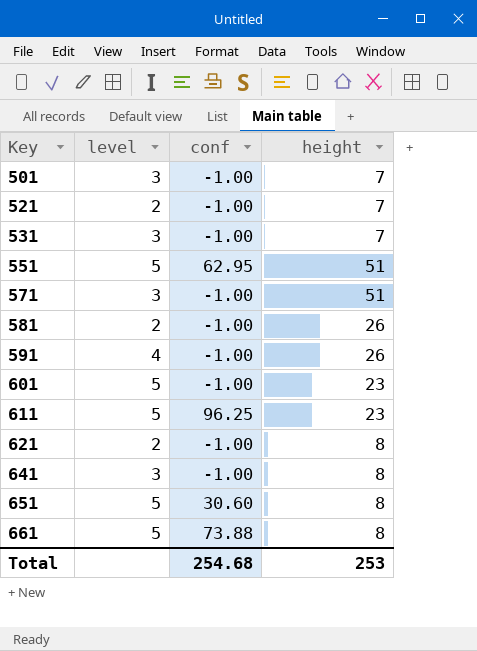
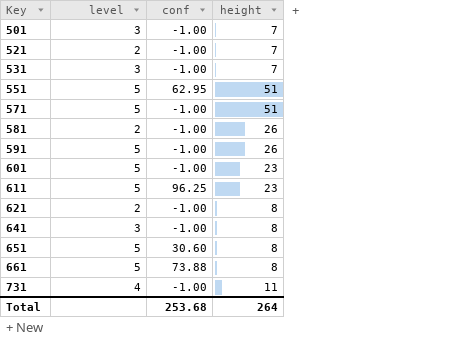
571 | level: 3 -> 5
591 | level: 4 -> 5
row 731: none -> 4 | -1.00 | 11
Total | conf: 254.68 -> 253.68
Total | height: 253 -> 264

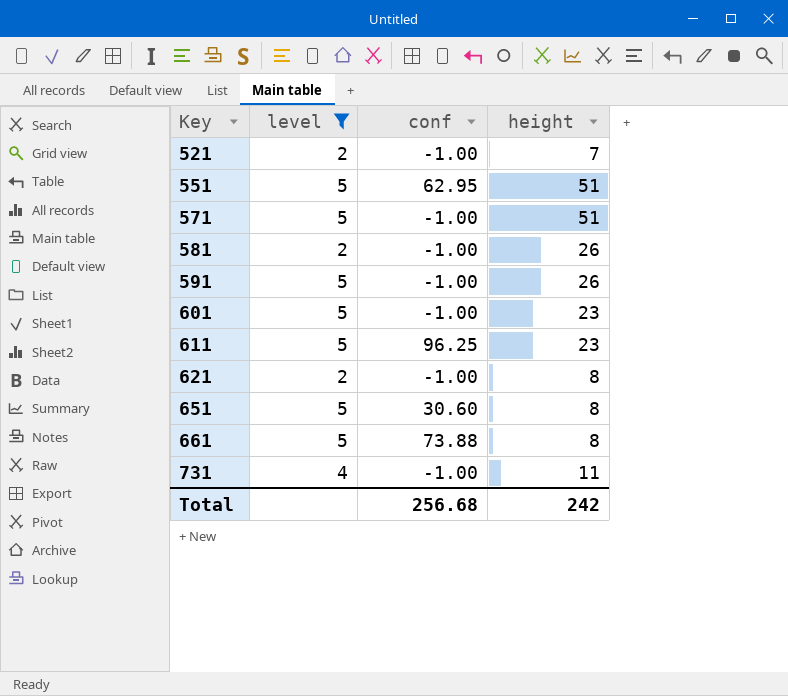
filter: none -> level != 3
Total | conf: 253.68 -> 256.68
Total | height: 264 -> 242

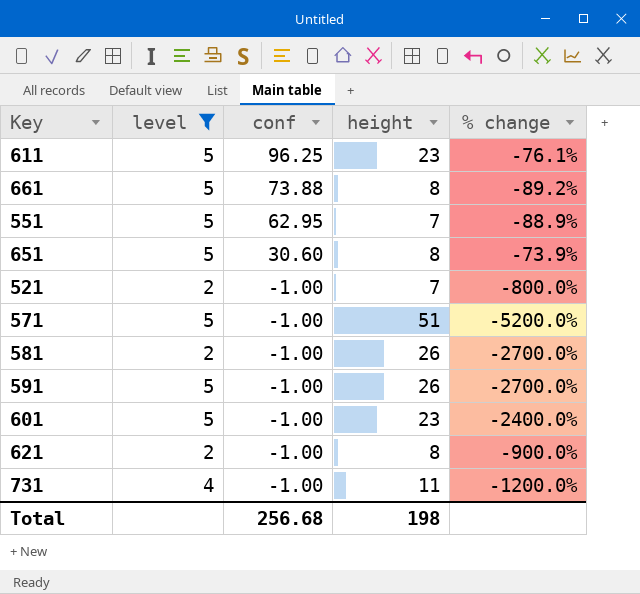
row order: Key ascending -> conf descending
column % change | formula: none -> ([height] - [conf]) / [conf]
551 | height: 51 -> 7
Total | height: 242 -> 198

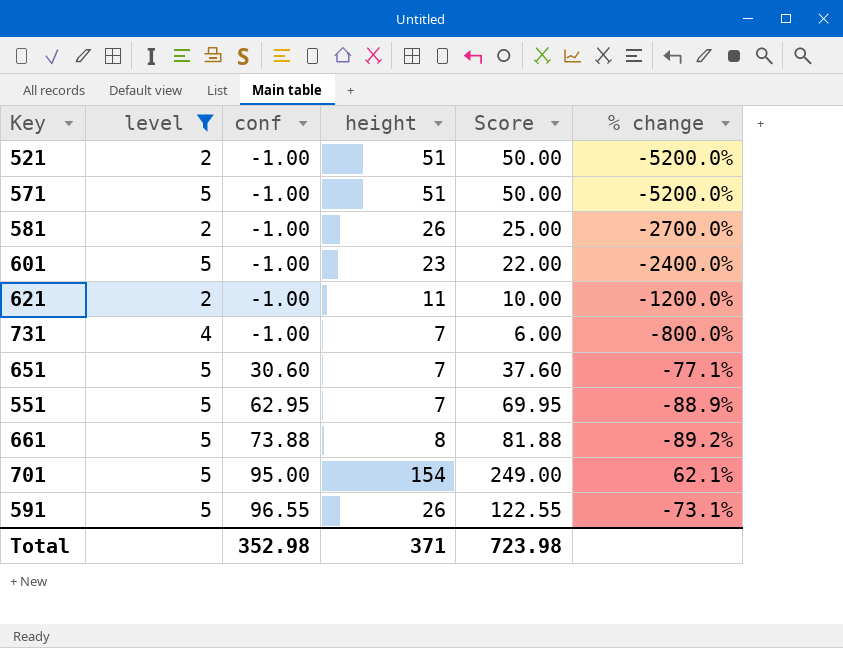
row order: conf descending -> conf ascending
column Score | formula: none -> [conf] + [height]
row 611: 5 | 96.25 | 23 | -76.1% -> none
521 | height: 7 -> 51
521 | % change: -800.0% -> -5200.0%
621 | height: 8 -> 11
621 | % change: -900.0% -> -1200.0%
731 | height: 11 -> 7
731 | % change: -1200.0% -> -800.0%
651 | height: 8 -> 7
651 | % change: -73.9% -> -77.1%
row 701: none -> 5 | 95.00 | 154 | 249.00 | 62.1%
591 | conf: -1.00 -> 96.55
591 | % change: -2700.0% -> -73.1%
Total | conf: 256.68 -> 352.98
Total | height: 198 -> 371

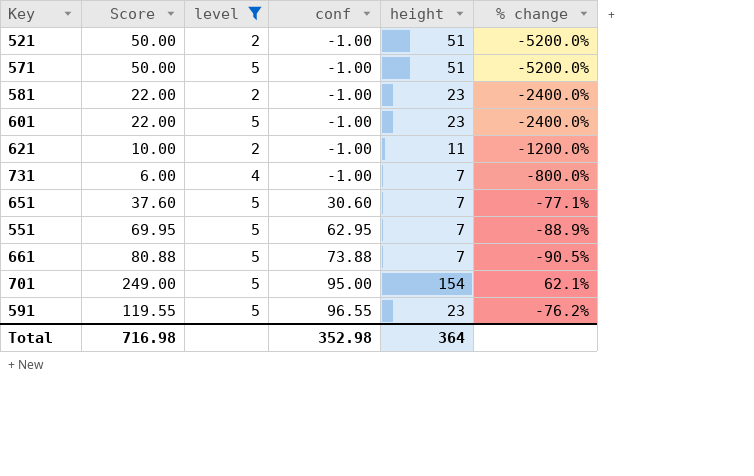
column Score | position: 5 -> 2
581 | Score: 25.00 -> 22.00
581 | height: 26 -> 23
581 | % change: -2700.0% -> -2400.0%
661 | Score: 81.88 -> 80.88
661 | height: 8 -> 7
661 | % change: -89.2% -> -90.5%
591 | Score: 122.55 -> 119.55
591 | height: 26 -> 23
591 | % change: -73.1% -> -76.2%
Total | Score: 723.98 -> 716.98
Total | height: 371 -> 364

